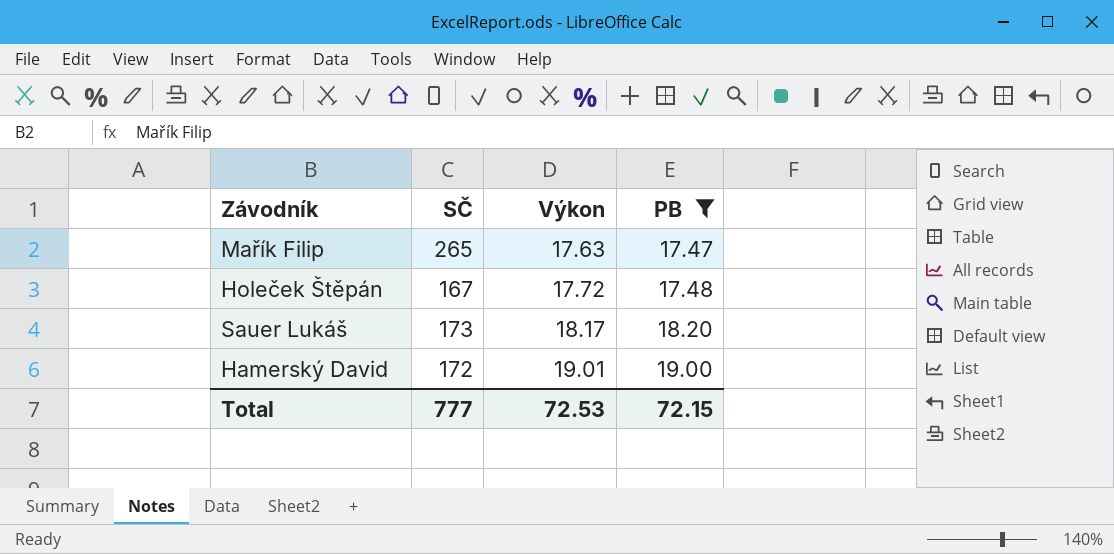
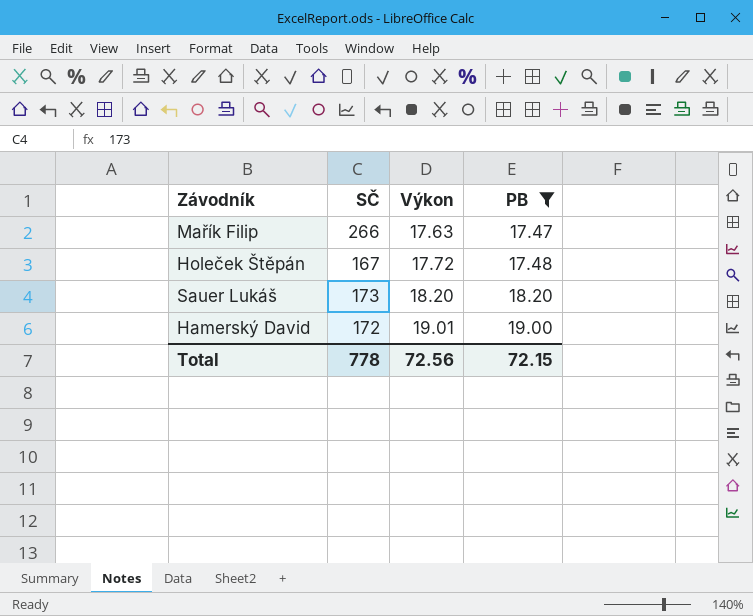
Mařík Filip | SČ: 265 -> 266
Sauer Lukáš | Výkon: 18.17 -> 18.20
Total | SČ: 777 -> 778
Total | Výkon: 72.53 -> 72.56

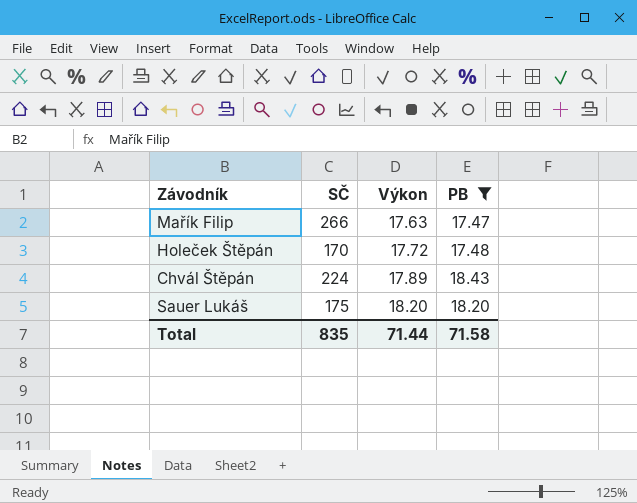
row Hamerský David: 172 | 19.01 | 19.00 -> none
Holeček Štěpán | SČ: 167 -> 170
row Chvál Štěpán: none -> 224 | 17.89 | 18.43
Sauer Lukáš | SČ: 173 -> 175
Total | SČ: 778 -> 835
Total | Výkon: 72.56 -> 71.44
Total | PB: 72.15 -> 71.58

